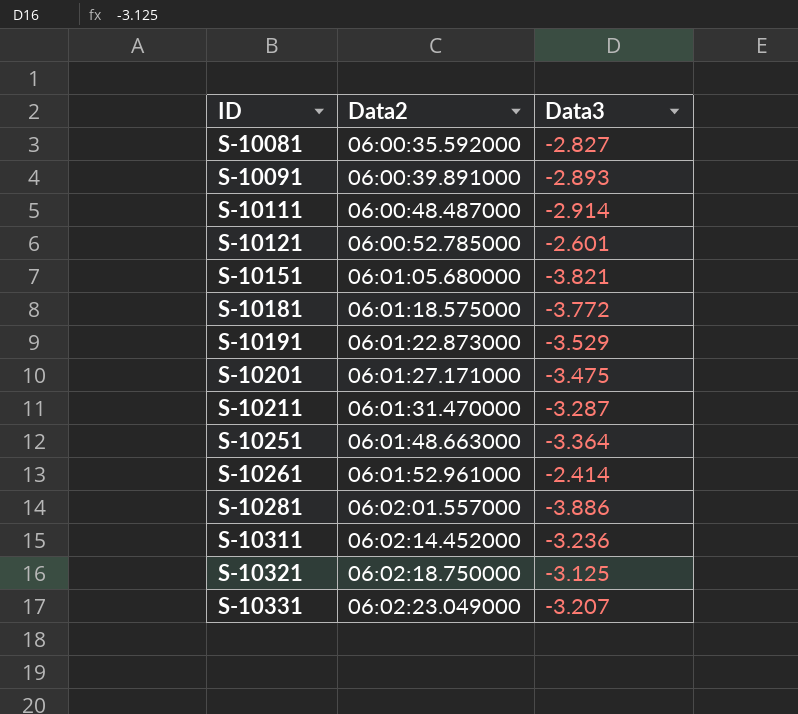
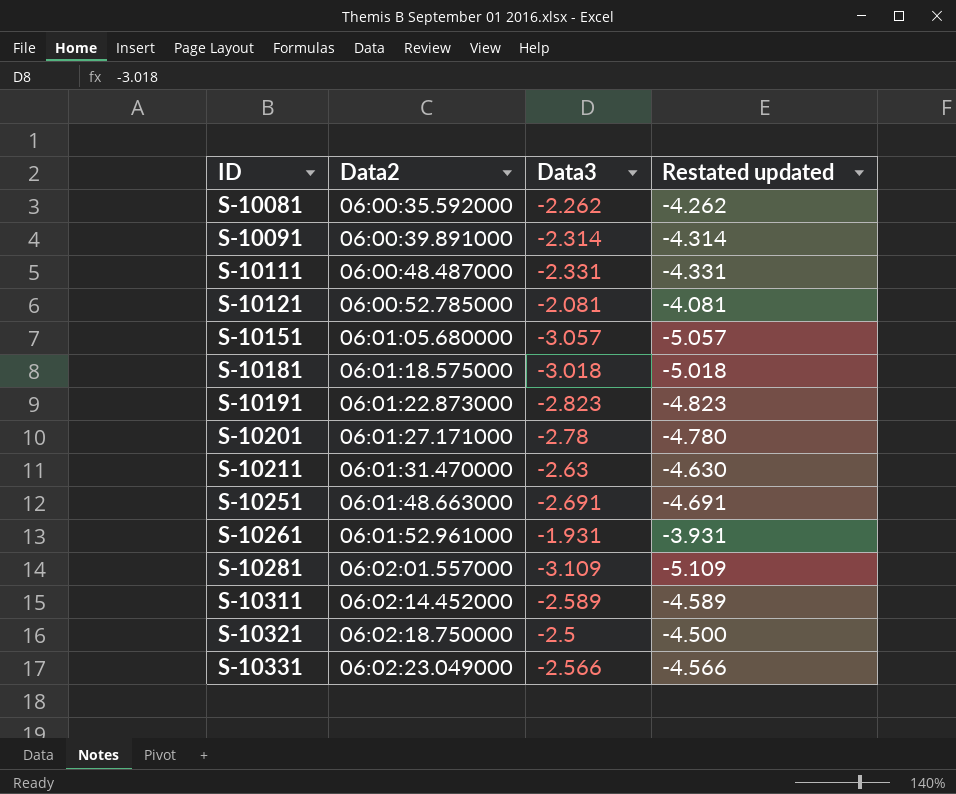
column Restated updated | formula: none -> [Data3] - 2
S-10081 | Data3: -2.827 -> -2.262
S-10091 | Data3: -2.893 -> -2.314
S-10111 | Data3: -2.914 -> -2.331
S-10121 | Data3: -2.601 -> -2.081
S-10151 | Data3: -3.821 -> -3.057
S-10181 | Data3: -3.772 -> -3.018
S-10191 | Data3: -3.529 -> -2.823
S-10201 | Data3: -3.475 -> -2.78
S-10211 | Data3: -3.287 -> -2.63
S-10251 | Data3: -3.364 -> -2.691
S-10261 | Data3: -2.414 -> -1.931
S-10281 | Data3: -3.886 -> -3.109
S-10311 | Data3: -3.236 -> -2.589
S-10321 | Data3: -3.125 -> -2.5
S-10331 | Data3: -3.207 -> -2.566

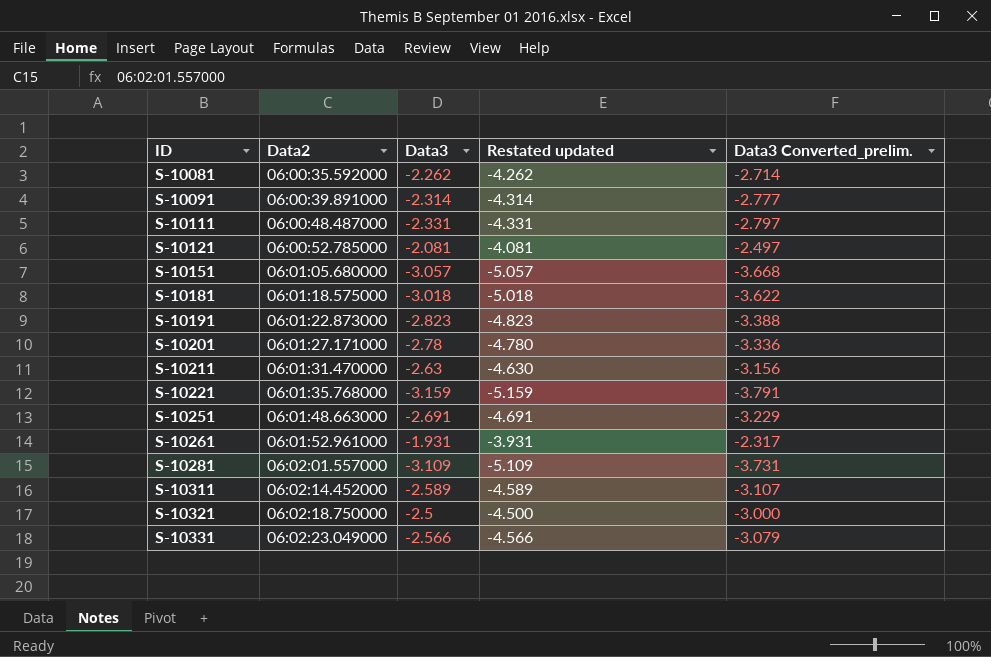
column Data3 Converted_prelim. | formula: none -> [Data3] * 1.2
row S-10221: none -> 06:01:35.768000 | -3.159 | -5.159 | -3.791

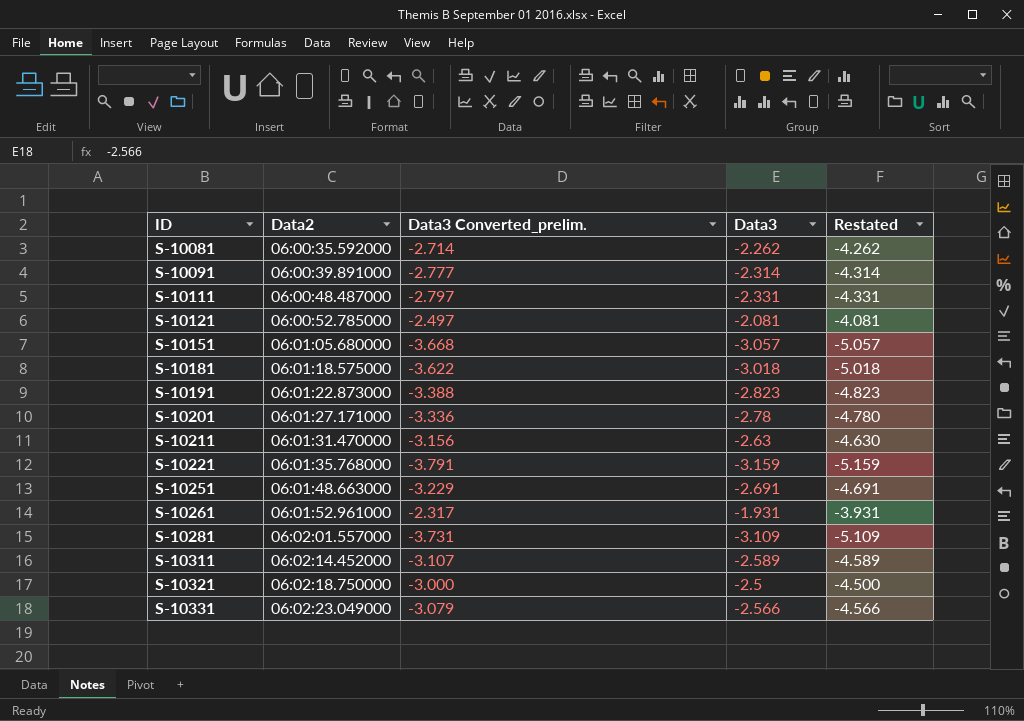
column Data3 Converted_prelim. | position: 5 -> 3
column name: Restated updated -> Restated

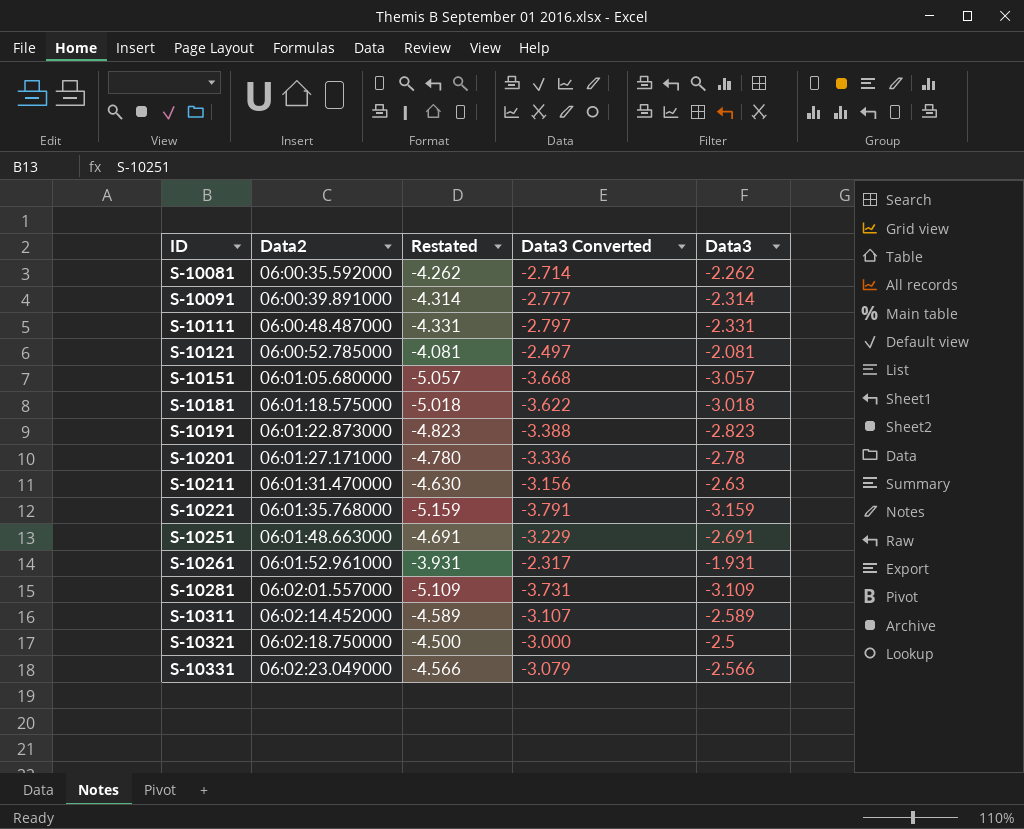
column Restated | position: 5 -> 3
column name: Data3 Converted_prelim. -> Data3 Converted

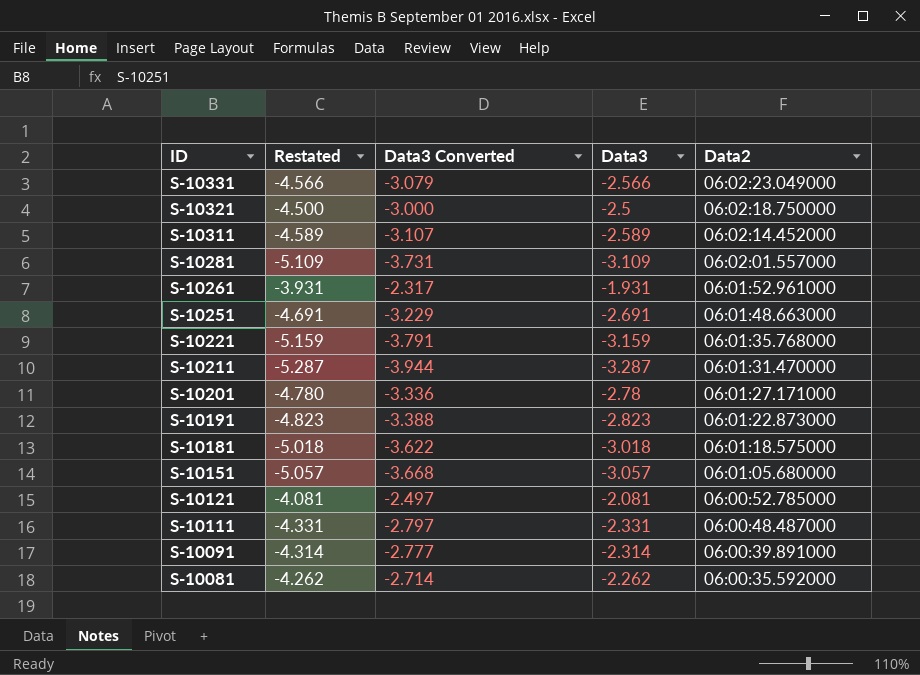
row order: ID ascending -> ID descending
column Data2 | position: 2 -> 5
S-10211 | Restated: -4.630 -> -5.287
S-10211 | Data3 Converted: -3.156 -> -3.944
S-10211 | Data3: -2.63 -> -3.287

